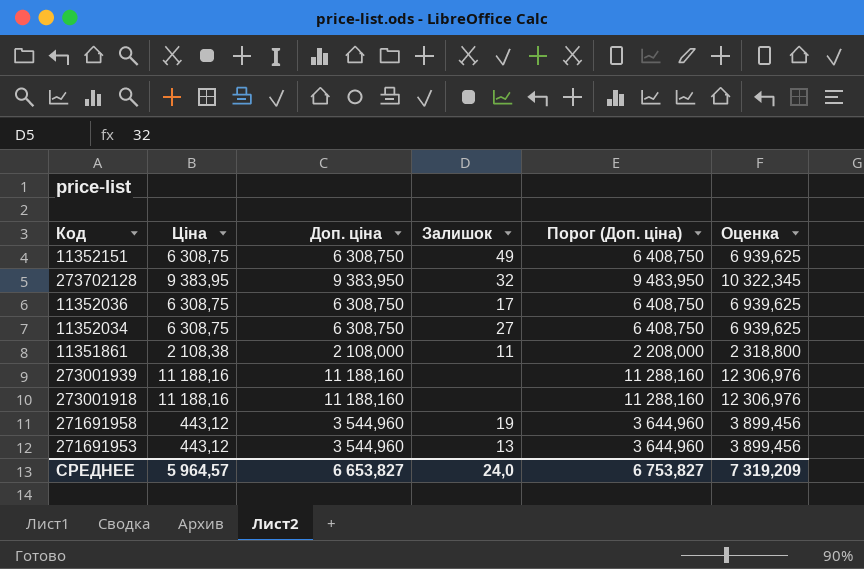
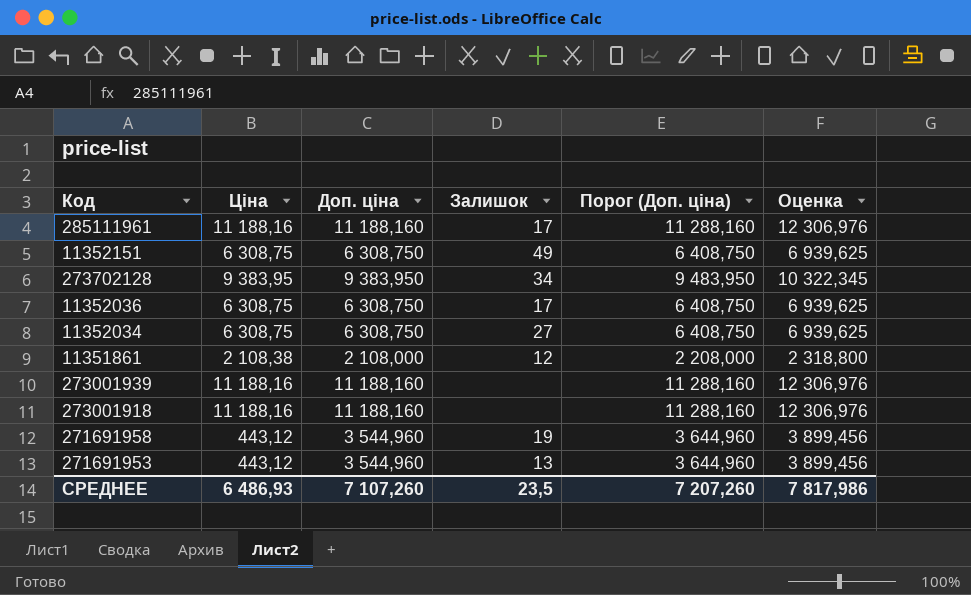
row 285111961: none -> 11 188,16 | 11 188,160 | 17 | 11 288,160 | 12 306,976
273702128 | Залишок: 32 -> 34
11351861 | Залишок: 11 -> 12
СРЕДНЕЕ | Ціна: 5 964,57 -> 6 486,93
СРЕДНЕЕ | Доп. ціна: 6 653,827 -> 7 107,260
СРЕДНЕЕ | Залишок: 24,0 -> 23,5
СРЕДНЕЕ | Порог (Доп. ціна): 6 753,827 -> 7 207,260
СРЕДНЕЕ | Оценка: 7 319,209 -> 7 817,986

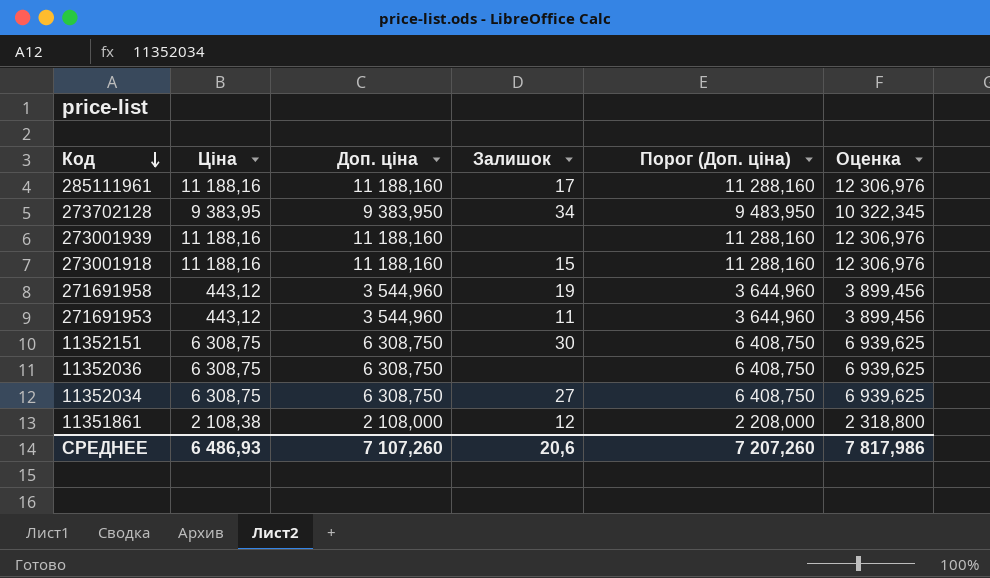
row order: none -> Код descending
273001918 | Залишок: none -> 15
271691953 | Залишок: 13 -> 11
11352151 | Залишок: 49 -> 30
11352036 | Залишок: 17 -> none
СРЕДНЕЕ | Залишок: 23,5 -> 20,6

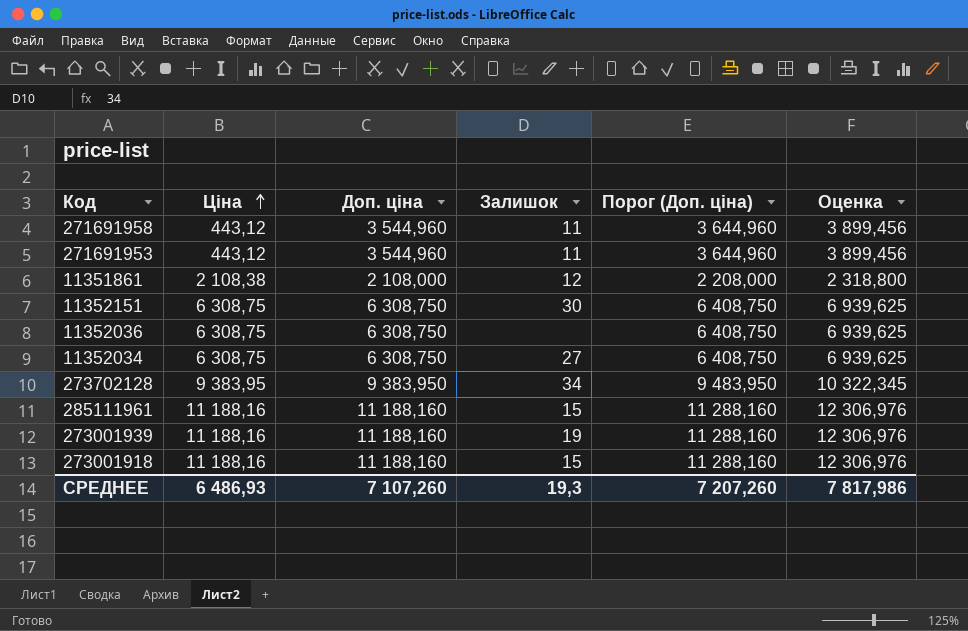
row order: Код descending -> Ціна ascending
271691958 | Залишок: 19 -> 11
285111961 | Залишок: 17 -> 15
273001939 | Залишок: none -> 19
СРЕДНЕЕ | Залишок: 20,6 -> 19,3

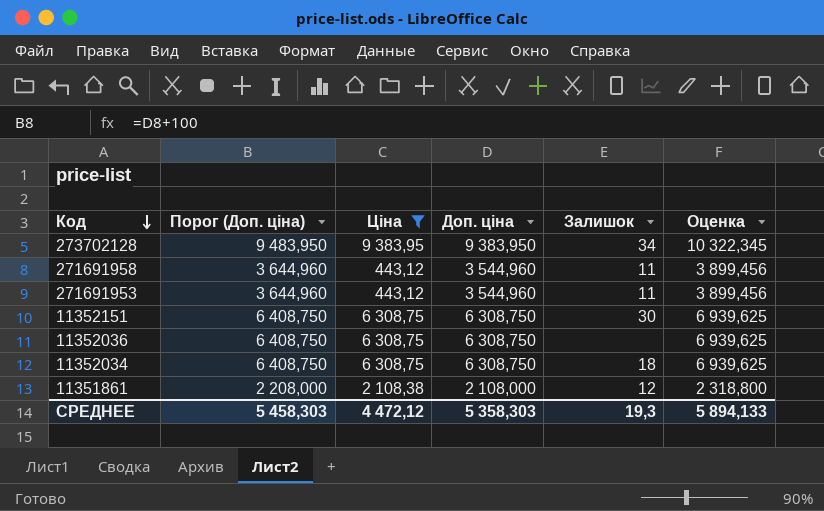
filter: none -> Ціна != 11 188,16
row order: Ціна ascending -> Код descending
column Порог (Доп. ціна) | position: 5 -> 2
11352034 | Залишок: 27 -> 18
СРЕДНЕЕ | Порог (Доп. ціна): 7 207,260 -> 5 458,303
СРЕДНЕЕ | Ціна: 6 486,93 -> 4 472,12
СРЕДНЕЕ | Доп. ціна: 7 107,260 -> 5 358,303
СРЕДНЕЕ | Оценка: 7 817,986 -> 5 894,133

